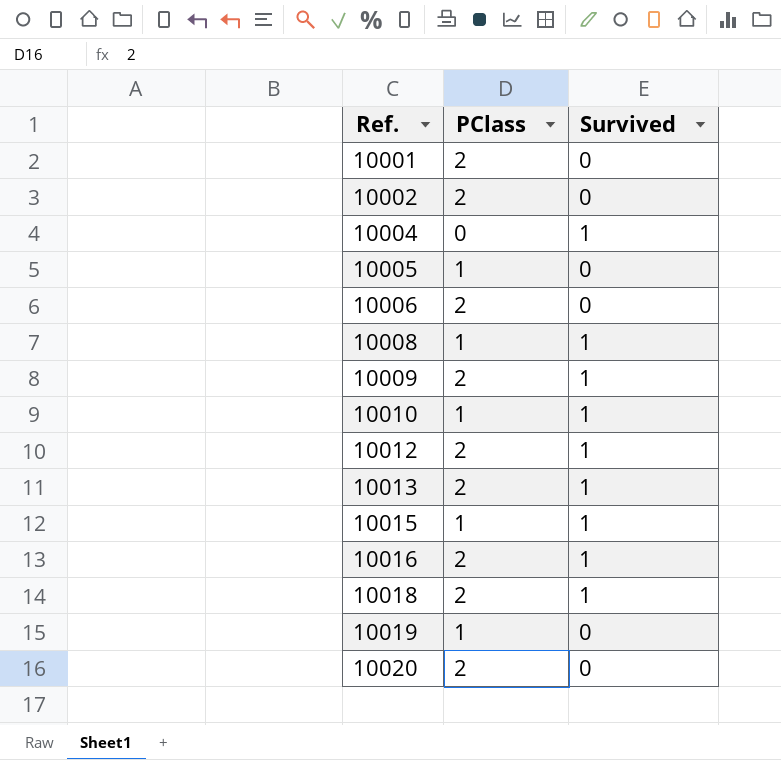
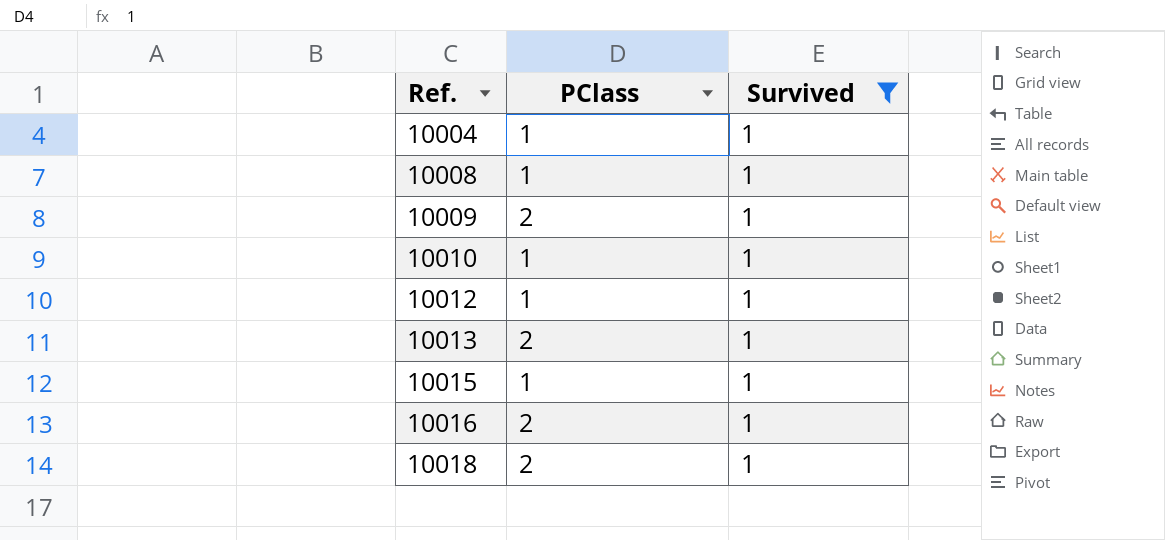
filter: none -> Survived = 1
10004 | PClass: 0 -> 1
10012 | PClass: 2 -> 1

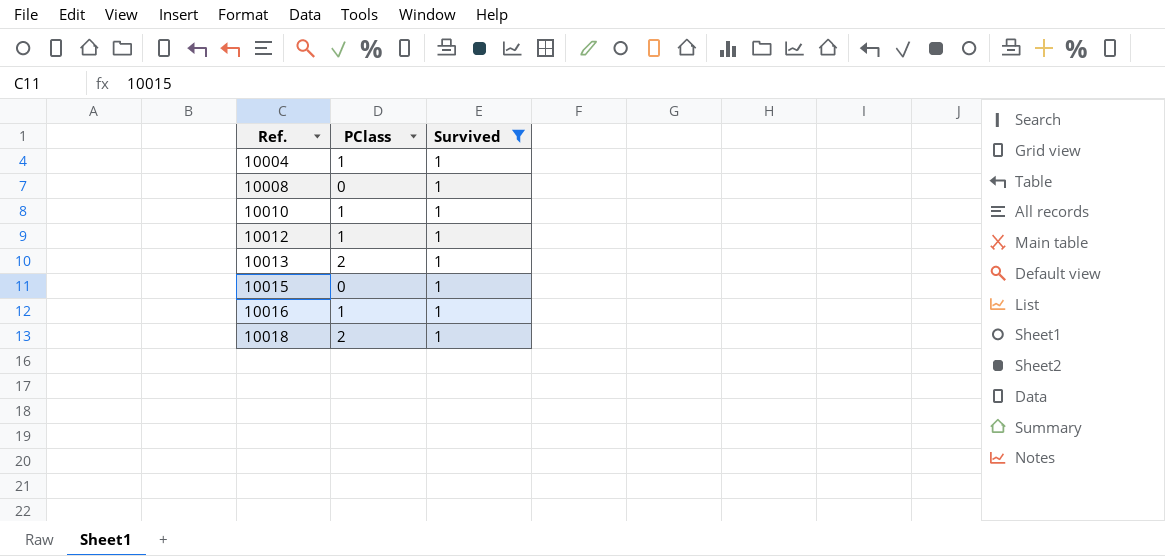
row 10009: 2 | 1 -> none
10008 | PClass: 1 -> 0
10015 | PClass: 1 -> 0
10016 | PClass: 2 -> 1

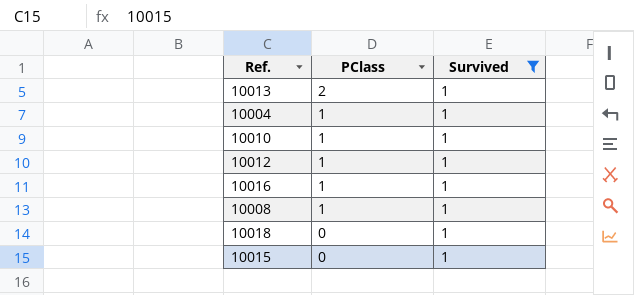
row order: Ref. ascending -> PClass descending
10008 | PClass: 0 -> 1
10018 | PClass: 2 -> 0

